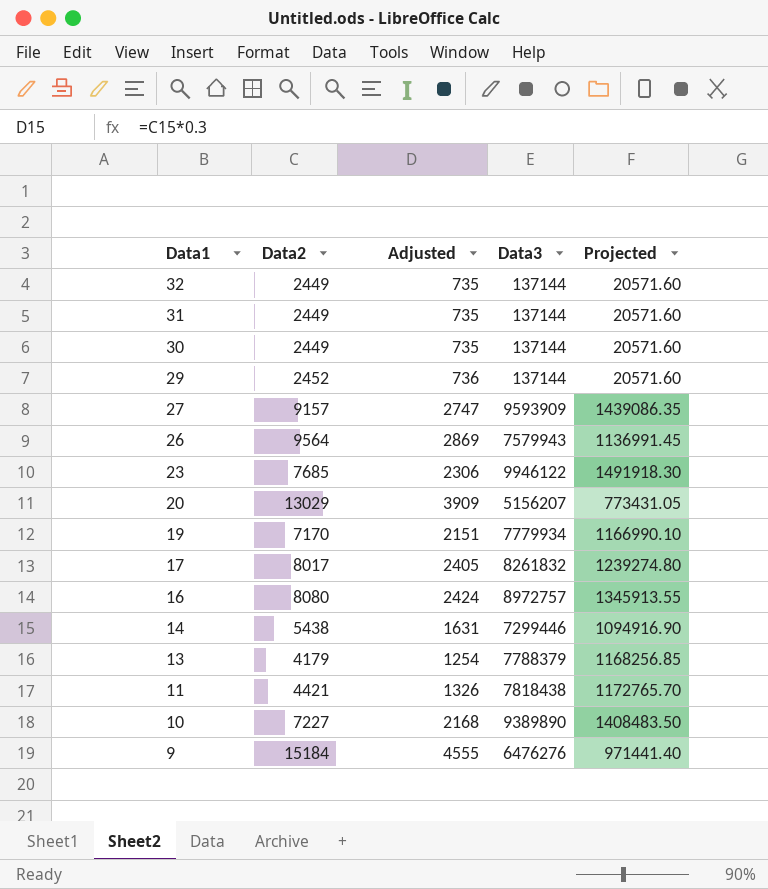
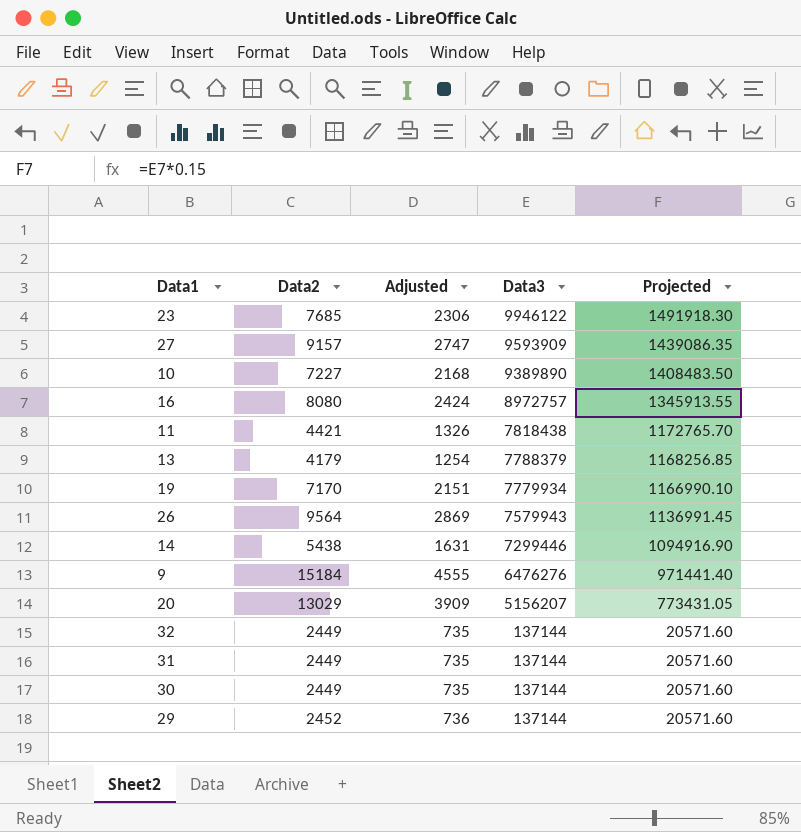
row order: Data1 descending -> Data3 descending
row 17: 8017 | 2405 | 8261832 | 1239274.80 -> none

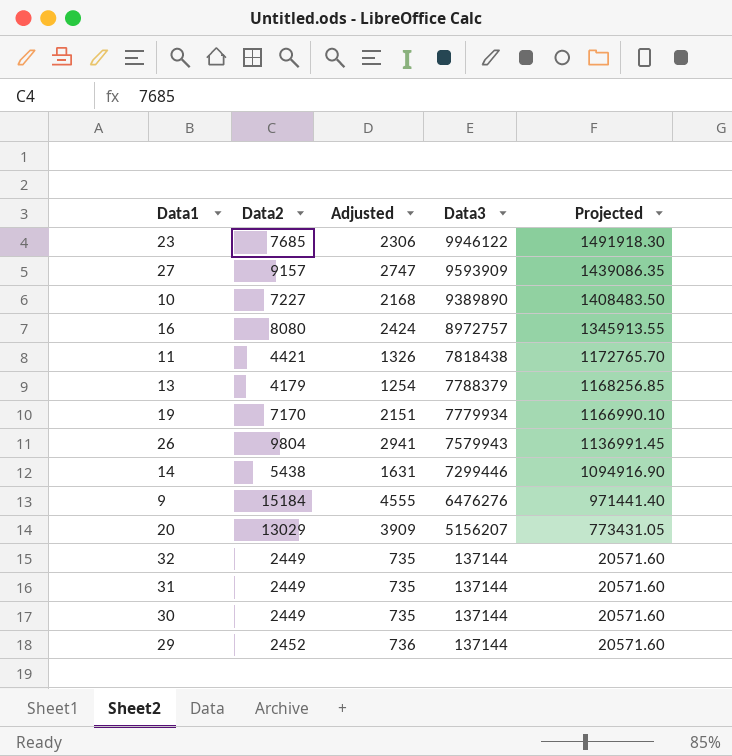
26 | Data2: 9564 -> 9804
26 | Adjusted: 2869 -> 2941

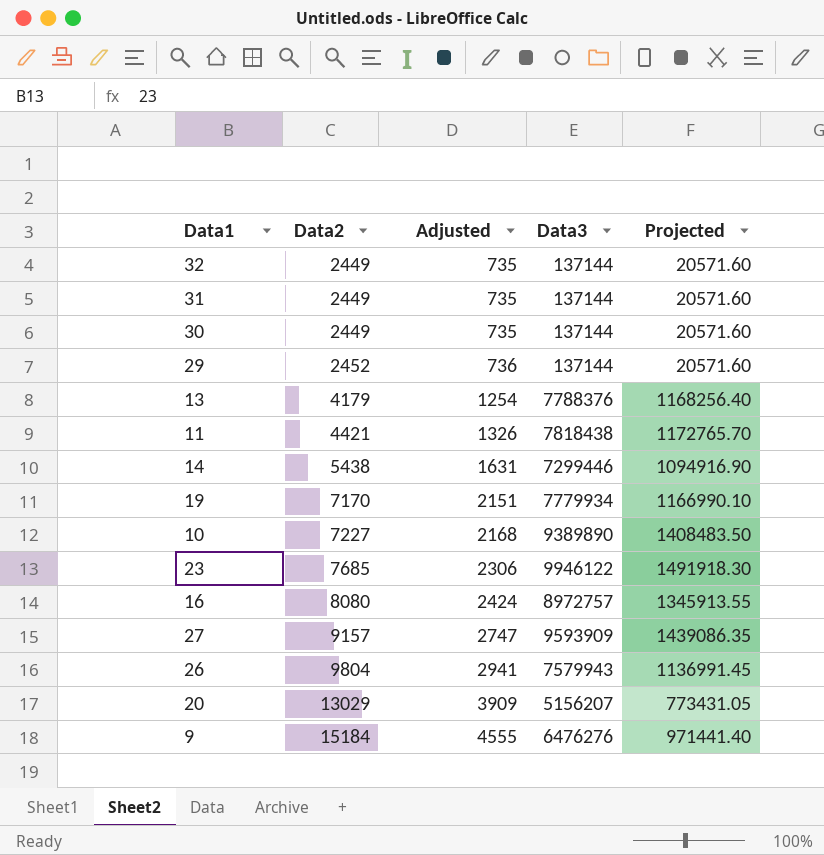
row order: Data3 descending -> Data2 ascending
13 | Data3: 7788379 -> 7788376
13 | Projected: 1168256.85 -> 1168256.40

